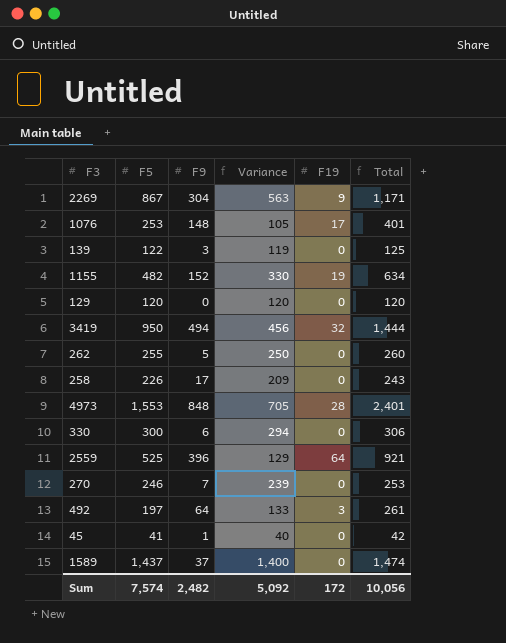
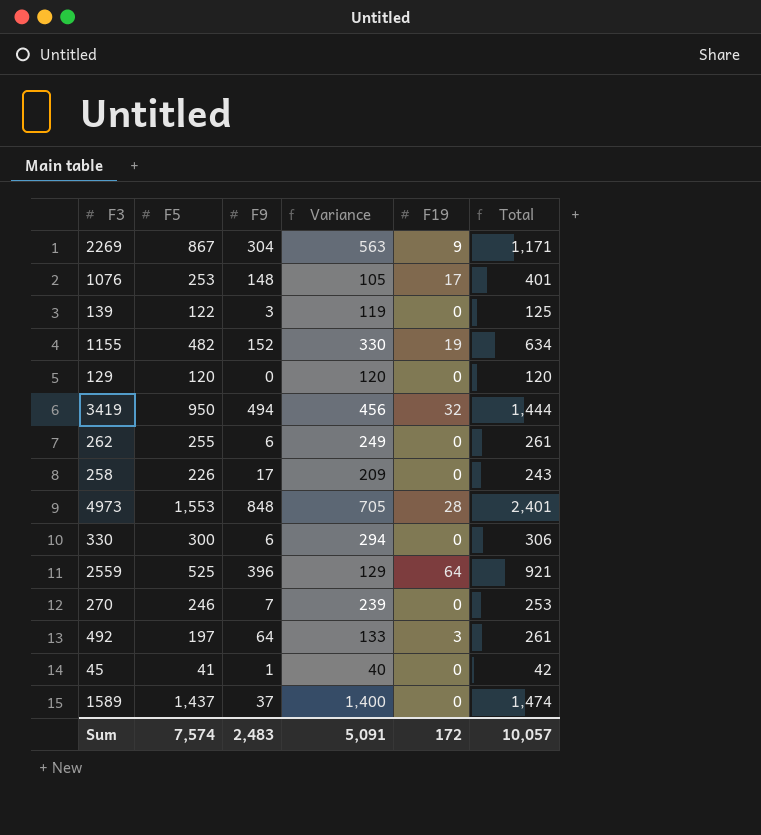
262 | F9: 5 -> 6
262 | Variance: 250 -> 249
262 | Total: 260 -> 261
Sum | F9: 2,482 -> 2,483
Sum | Variance: 5,092 -> 5,091
Sum | Total: 10,056 -> 10,057

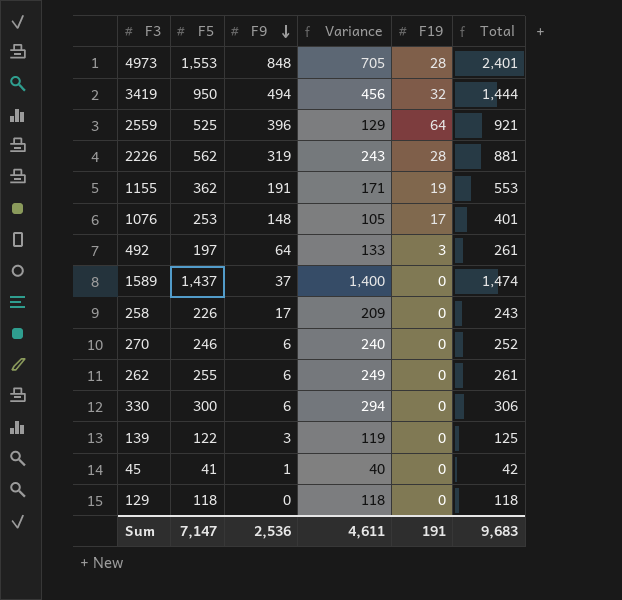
row order: none -> F9 descending
row 2269: 867 | 304 | 563 | 9 | 1,171 -> none
row 2226: none -> 562 | 319 | 243 | 28 | 881
1155 | F5: 482 -> 362
1155 | F9: 152 -> 191
1155 | Variance: 330 -> 171
1155 | Total: 634 -> 553
270 | F9: 7 -> 6
270 | Variance: 239 -> 240
270 | Total: 253 -> 252
129 | F5: 120 -> 118
129 | Variance: 120 -> 118
129 | Total: 120 -> 118
Sum | F5: 7,574 -> 7,147
Sum | F9: 2,483 -> 2,536
Sum | Variance: 5,091 -> 4,611
Sum | F19: 172 -> 191
Sum | Total: 10,057 -> 9,683

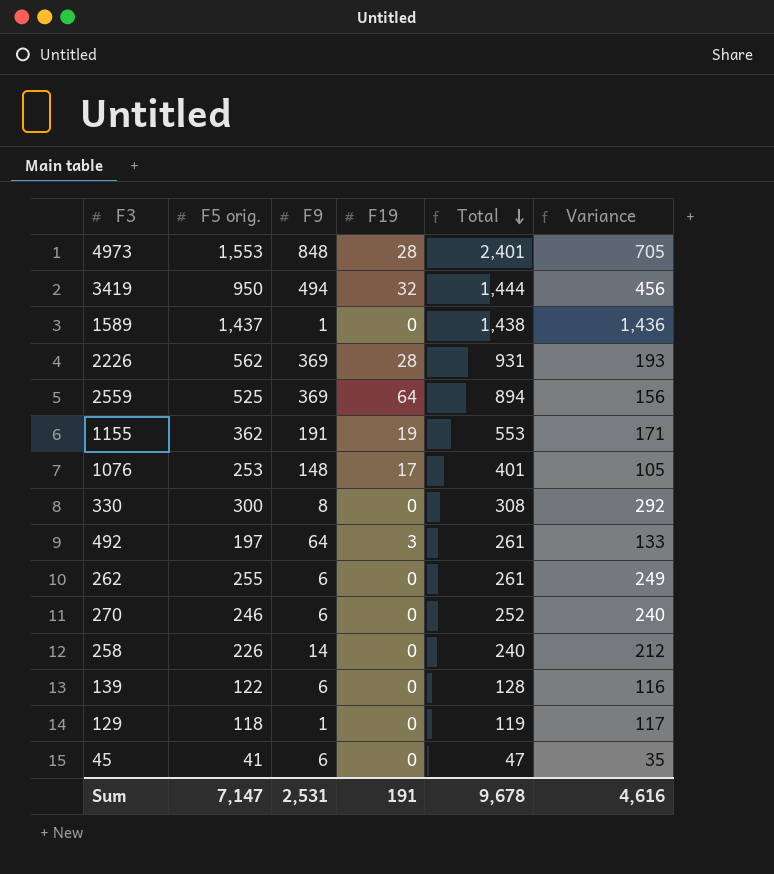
row order: F9 descending -> Total descending
column name: F5 -> F5 orig.
column Variance | position: 4 -> 6
1589 | F9: 37 -> 1
1589 | Total: 1,474 -> 1,438
1589 | Variance: 1,400 -> 1,436
2226 | F9: 319 -> 369
2226 | Total: 881 -> 931
2226 | Variance: 243 -> 193
2559 | F9: 396 -> 369
2559 | Total: 921 -> 894
2559 | Variance: 129 -> 156
330 | F9: 6 -> 8
330 | Total: 306 -> 308
330 | Variance: 294 -> 292
258 | F9: 17 -> 14
258 | Total: 243 -> 240
258 | Variance: 209 -> 212
139 | F9: 3 -> 6
139 | Total: 125 -> 128
139 | Variance: 119 -> 116
129 | F9: 0 -> 1
129 | Total: 118 -> 119
129 | Variance: 118 -> 117
45 | F9: 1 -> 6
45 | Total: 42 -> 47
45 | Variance: 40 -> 35
Sum | F9: 2,536 -> 2,531
Sum | Total: 9,683 -> 9,678
Sum | Variance: 4,611 -> 4,616

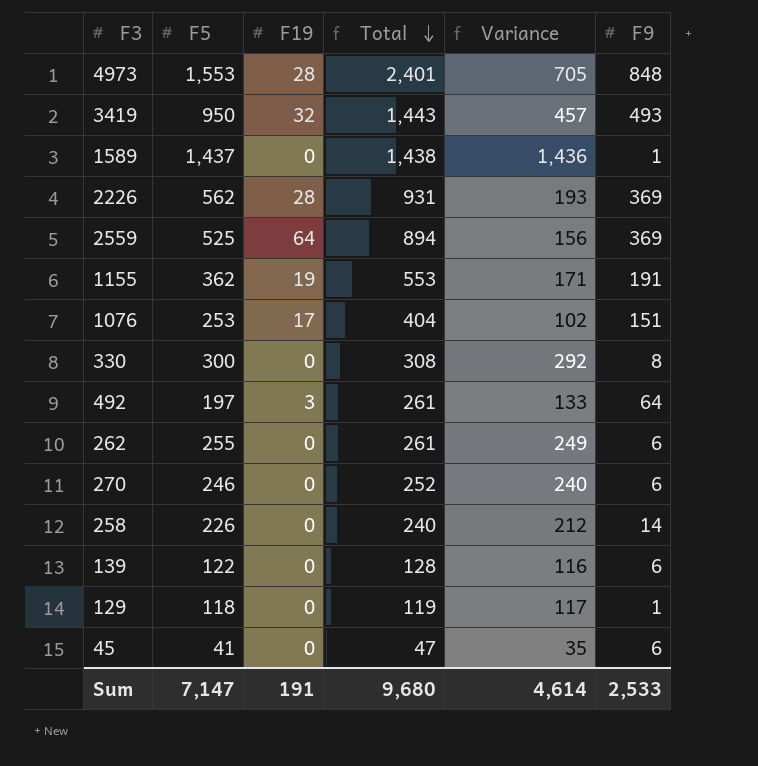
column name: F5 orig. -> F5
column F9 | position: 3 -> 6
3419 | Total: 1,444 -> 1,443
3419 | Variance: 456 -> 457
3419 | F9: 494 -> 493
1076 | Total: 401 -> 404
1076 | Variance: 105 -> 102
1076 | F9: 148 -> 151
Sum | Total: 9,678 -> 9,680
Sum | Variance: 4,616 -> 4,614
Sum | F9: 2,531 -> 2,533

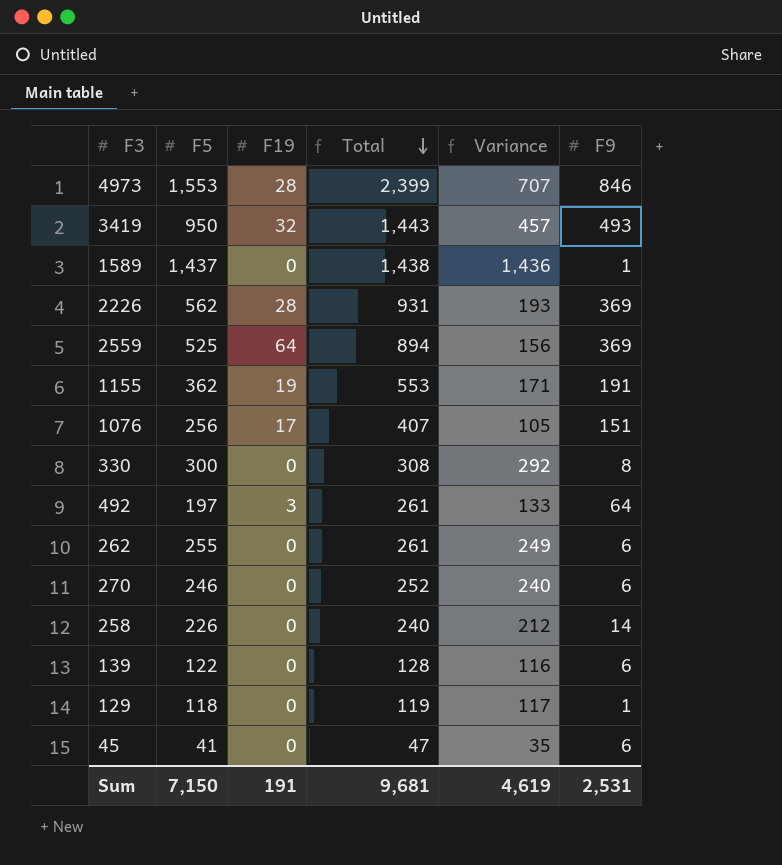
4973 | Total: 2,401 -> 2,399
4973 | Variance: 705 -> 707
4973 | F9: 848 -> 846
1076 | F5: 253 -> 256
1076 | Total: 404 -> 407
1076 | Variance: 102 -> 105
Sum | F5: 7,147 -> 7,150
Sum | Total: 9,680 -> 9,681
Sum | Variance: 4,614 -> 4,619
Sum | F9: 2,533 -> 2,531

